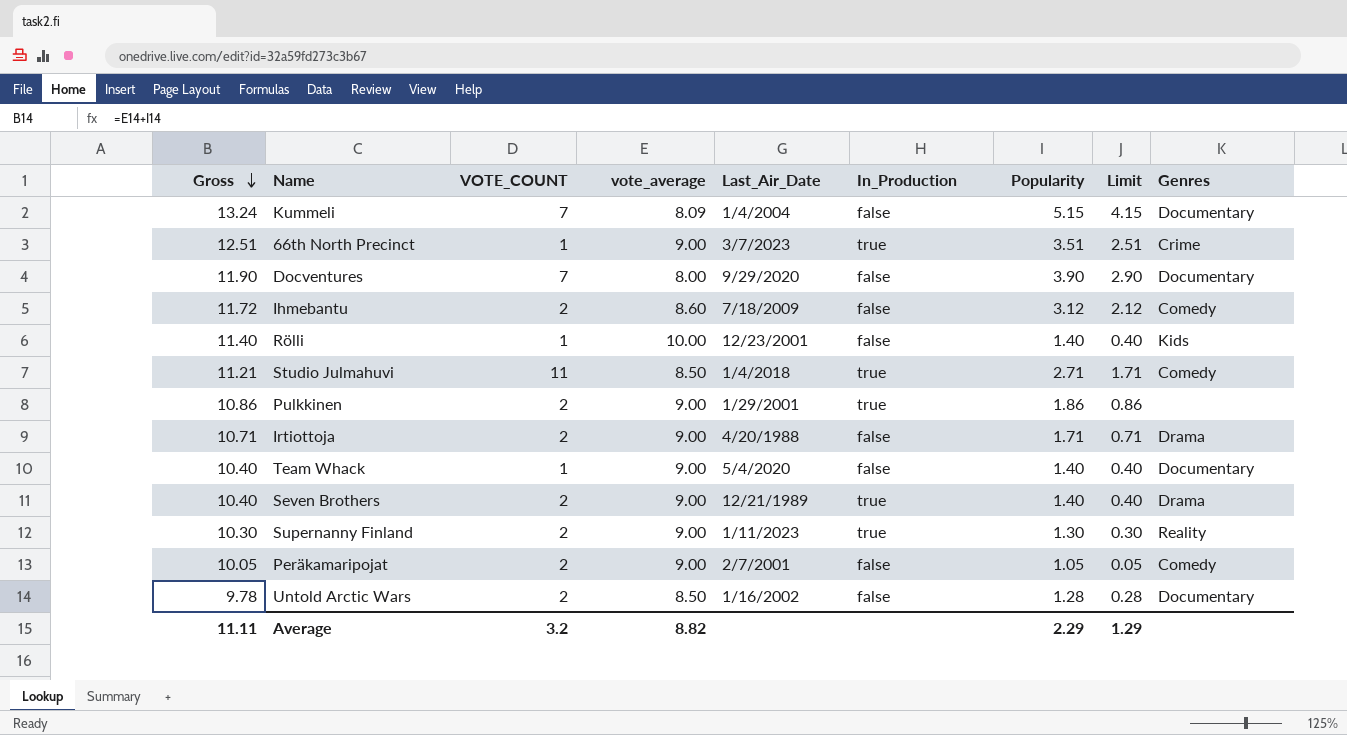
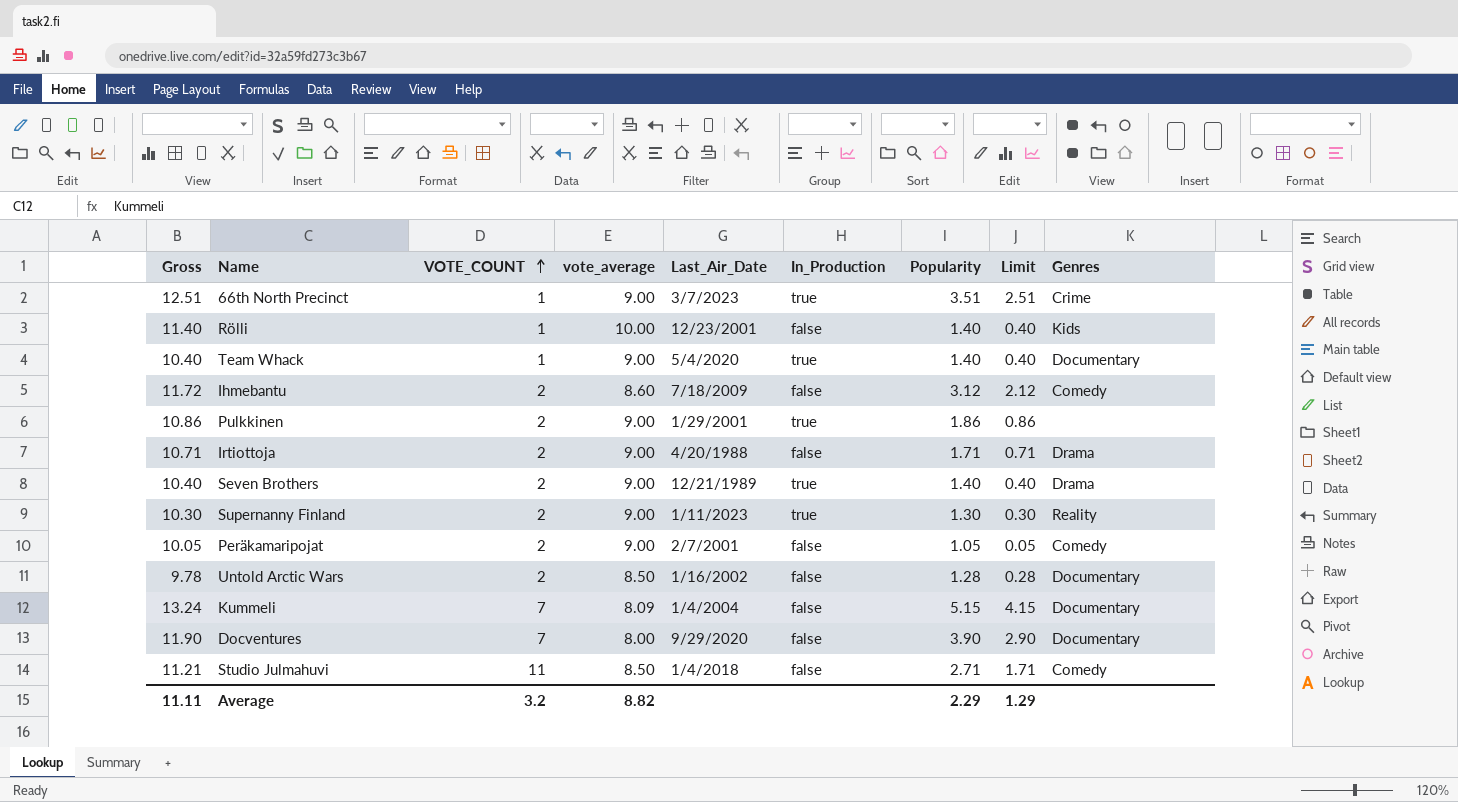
row order: Gross descending -> VOTE_COUNT ascending
Team Whack | In_Production: false -> true
Studio Julmahuvi | In_Production: true -> false

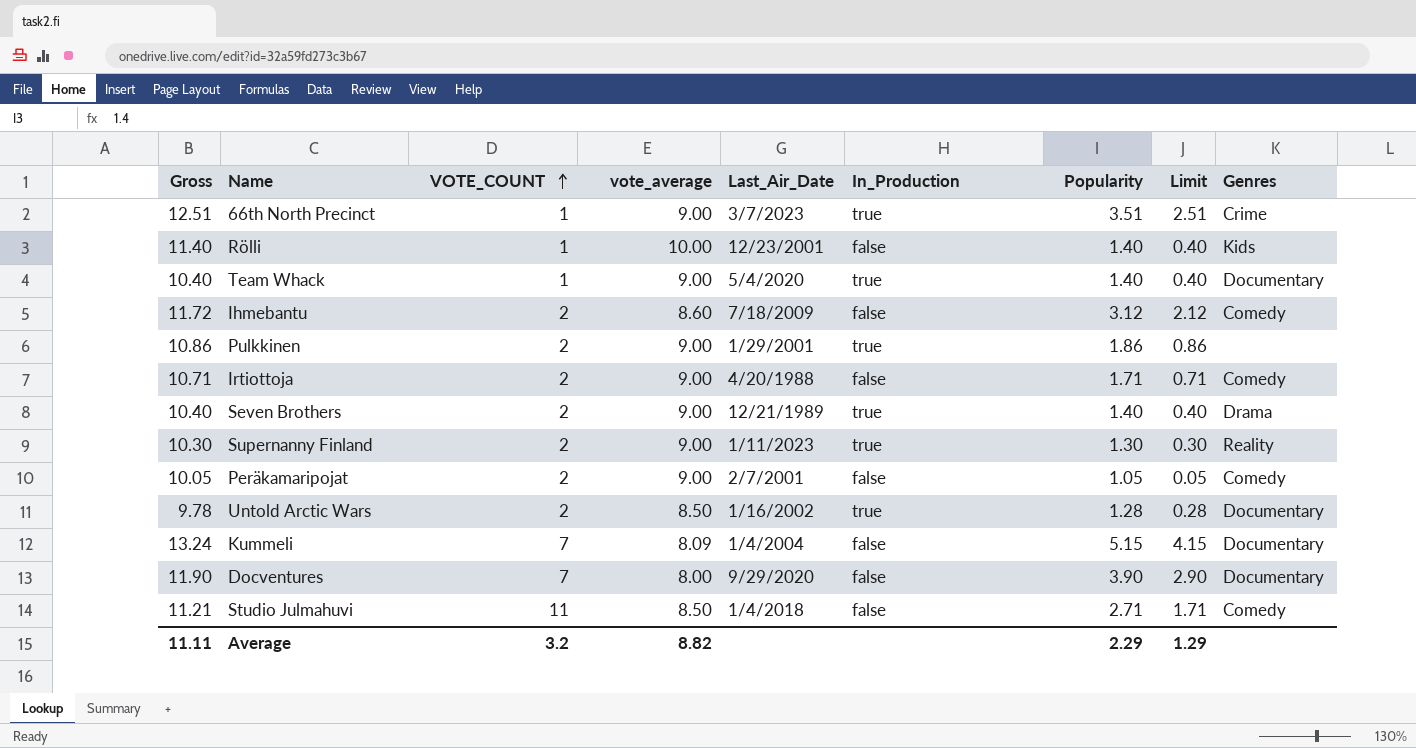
Irtiottoja | Genres: Drama -> Comedy
Untold Arctic Wars | In_Production: false -> true

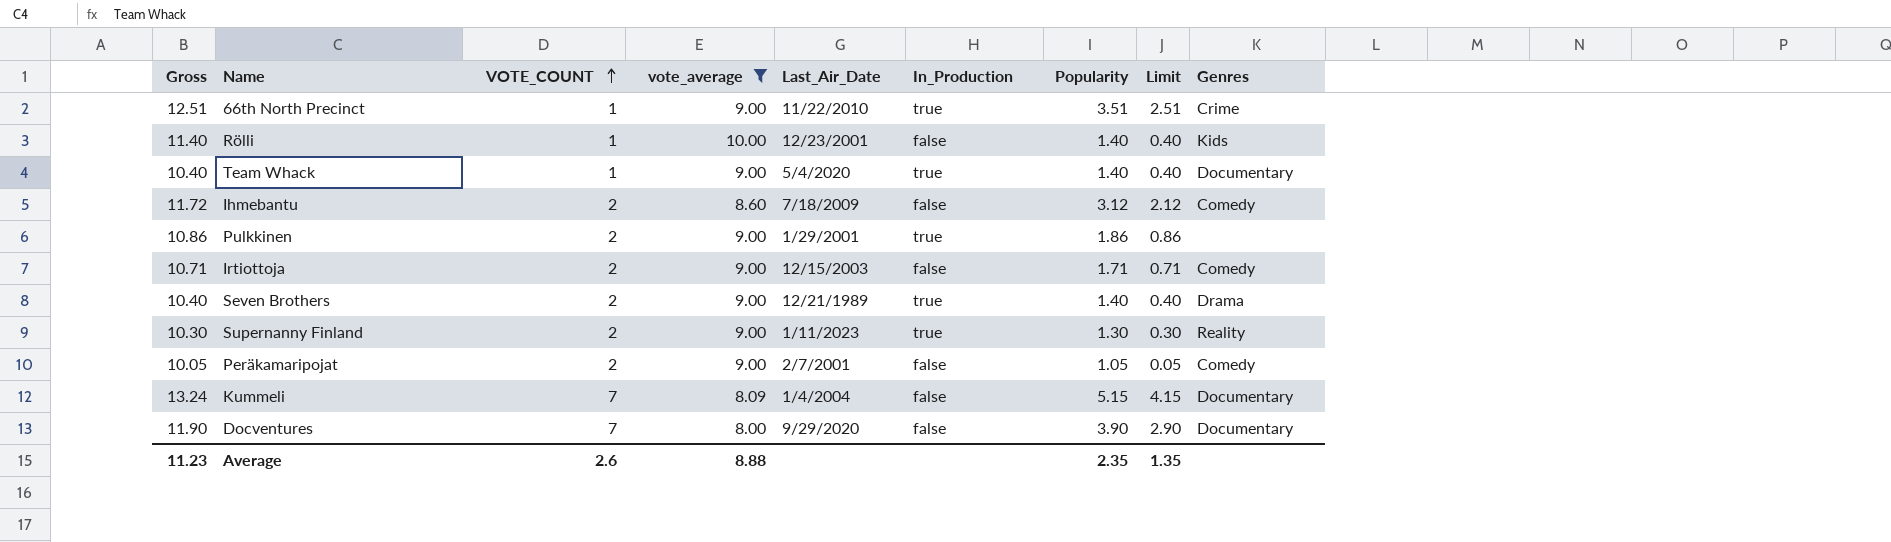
filter: none -> vote_average != 8.50
66th North Precinct | Last_Air_Date: 3/7/2023 -> 11/22/2010
Irtiottoja | Last_Air_Date: 4/20/1988 -> 12/15/2003
Average | Gross: 11.11 -> 11.23
Average | VOTE_COUNT: 3.2 -> 2.6
Average | vote_average: 8.82 -> 8.88
Average | Popularity: 2.29 -> 2.35
Average | Limit: 1.29 -> 1.35

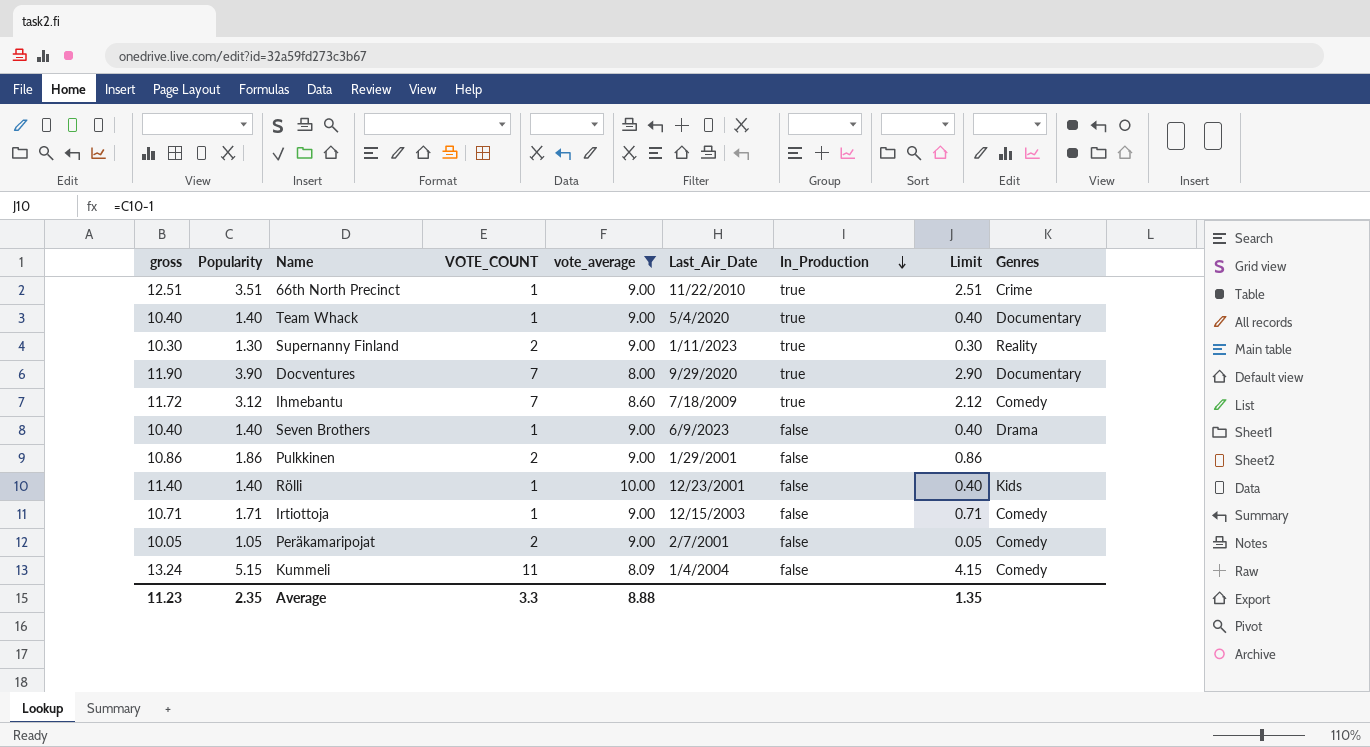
row order: VOTE_COUNT ascending -> In_Production descending
column name: Gross -> gross
column Popularity | position: 7 -> 2
Docventures | In_Production: false -> true
Ihmebantu | VOTE_COUNT: 2 -> 7
Ihmebantu | In_Production: false -> true
Seven Brothers | VOTE_COUNT: 2 -> 1
Seven Brothers | Last_Air_Date: 12/21/1989 -> 6/9/2023
Seven Brothers | In_Production: true -> false
Pulkkinen | In_Production: true -> false
Irtiottoja | VOTE_COUNT: 2 -> 1
Kummeli | VOTE_COUNT: 7 -> 11
Kummeli | Genres: Documentary -> Comedy
Average | VOTE_COUNT: 2.6 -> 3.3

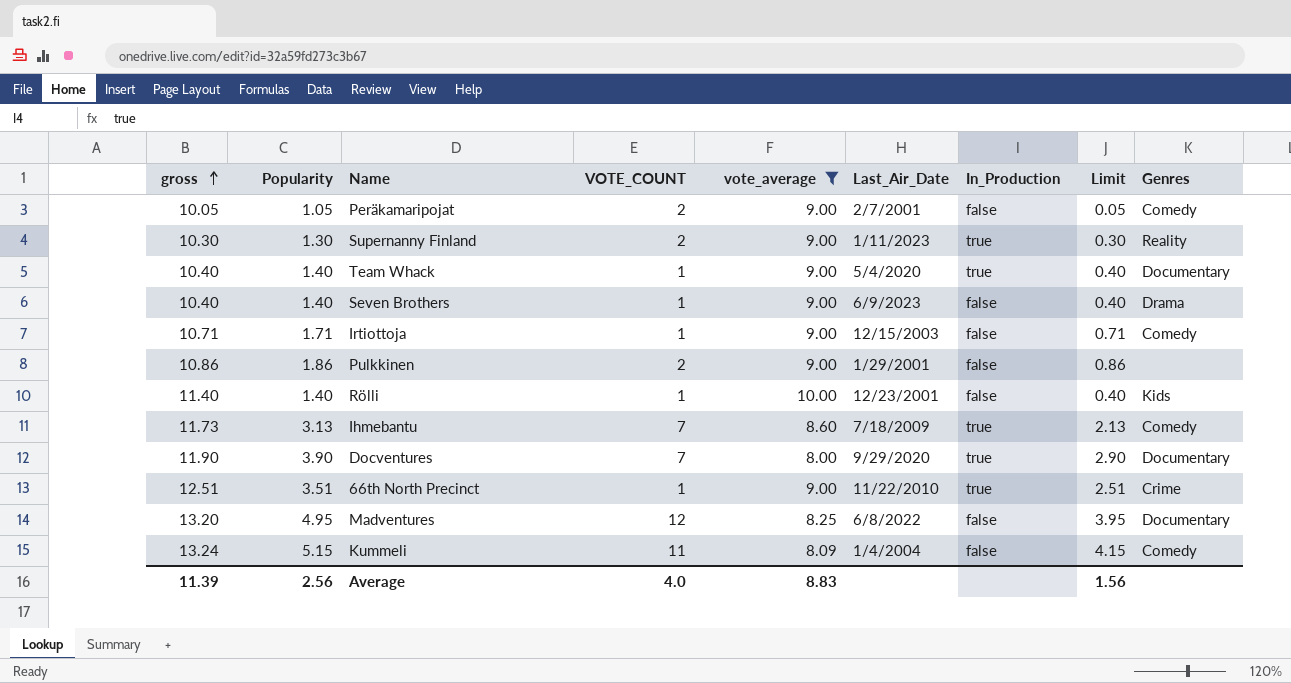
row order: In_Production descending -> gross ascending
Ihmebantu | gross: 11.72 -> 11.73
Ihmebantu | Popularity: 3.12 -> 3.13
Ihmebantu | Limit: 2.12 -> 2.13
row Madventures: none -> 13.20 | 4.95 | 12 | 8.25 | 6/8/2022 | false | 3.95 | Documentary
Average | gross: 11.23 -> 11.39
Average | Popularity: 2.35 -> 2.56
Average | VOTE_COUNT: 3.3 -> 4.0
Average | vote_average: 8.88 -> 8.83
Average | Limit: 1.35 -> 1.56

